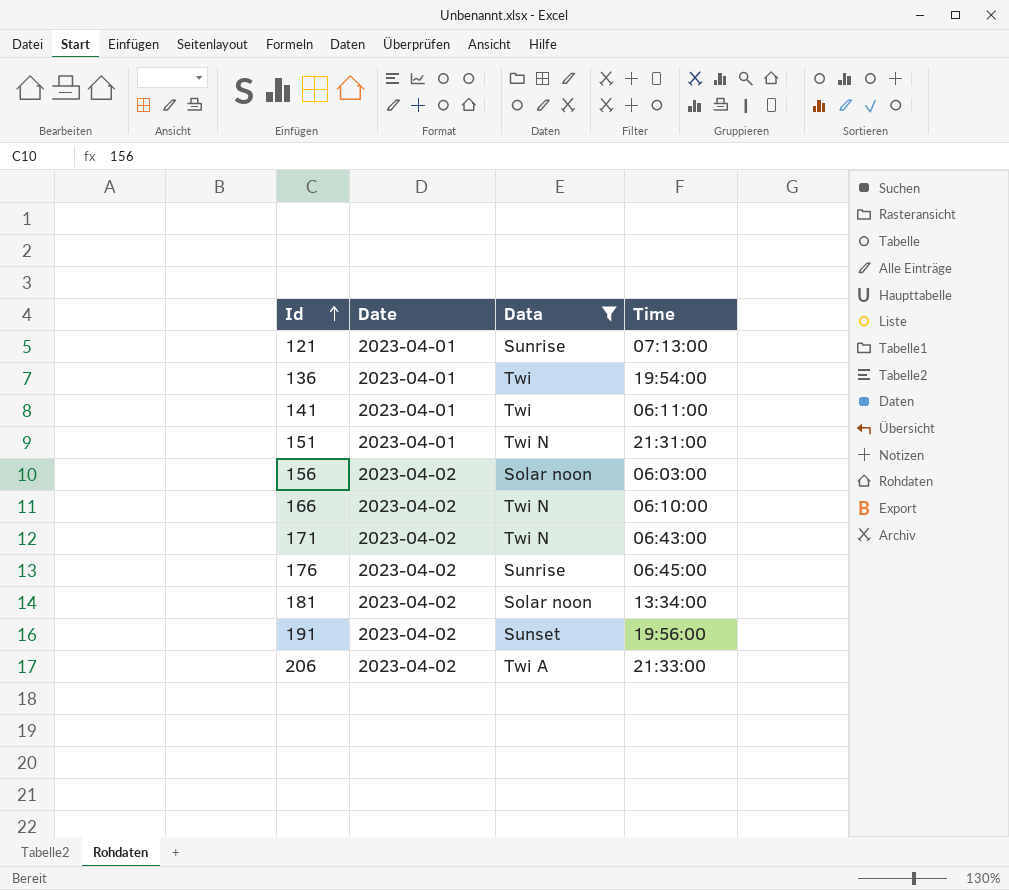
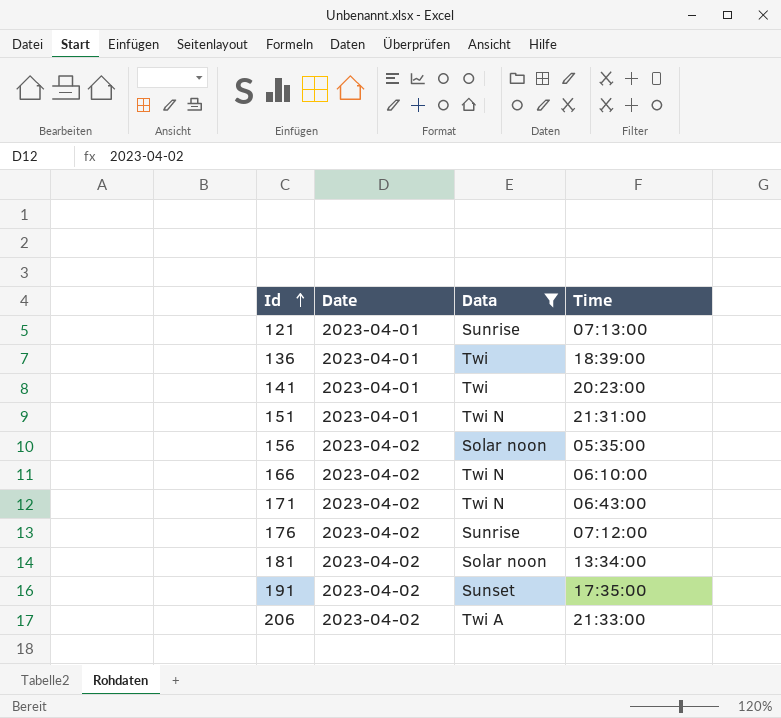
136 | Time: 19:54:00 -> 18:39:00
141 | Time: 06:11:00 -> 20:23:00
156 | Time: 06:03:00 -> 05:35:00
176 | Time: 06:45:00 -> 07:12:00
191 | Time: 19:56:00 -> 17:35:00

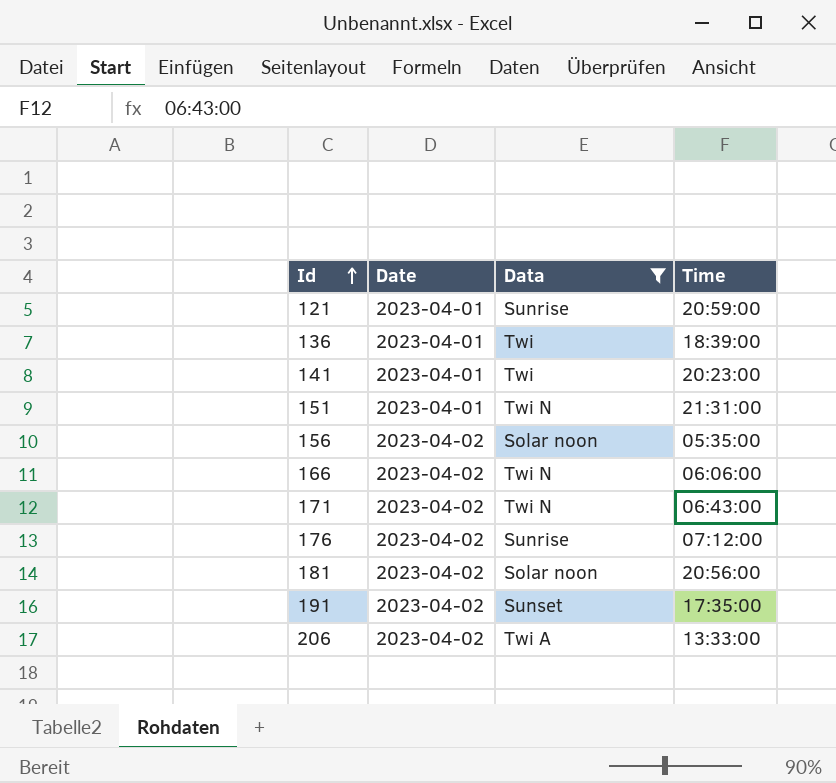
121 | Time: 07:13:00 -> 20:59:00
166 | Time: 06:10:00 -> 06:06:00
181 | Time: 13:34:00 -> 20:56:00
206 | Time: 21:33:00 -> 13:33:00

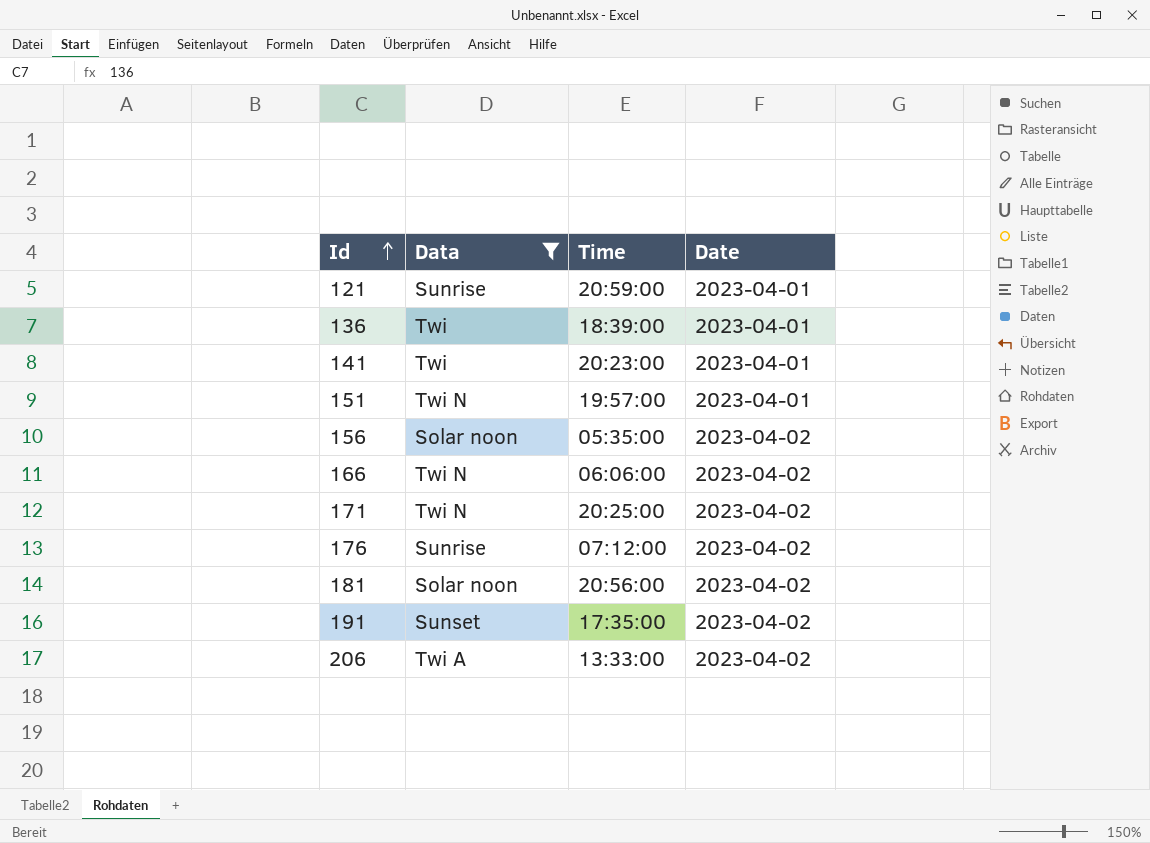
column Date | position: 2 -> 4
151 | Time: 21:31:00 -> 19:57:00
171 | Time: 06:43:00 -> 20:25:00

